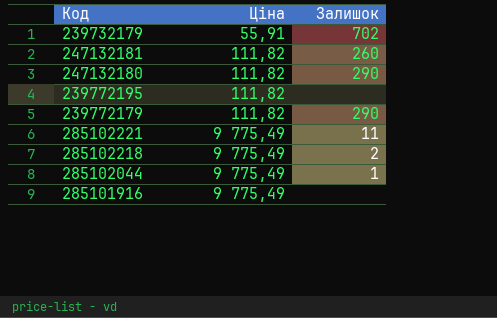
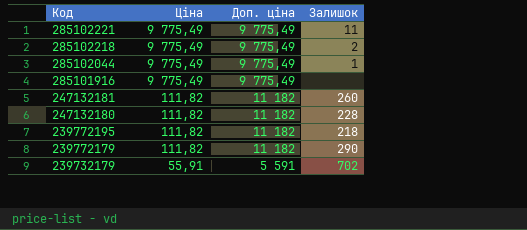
row order: Ціна ascending -> Код descending
column Доп. ціна | position: none -> 3
247132180 | Залишок: 290 -> 228
239772195 | Залишок: none -> 218

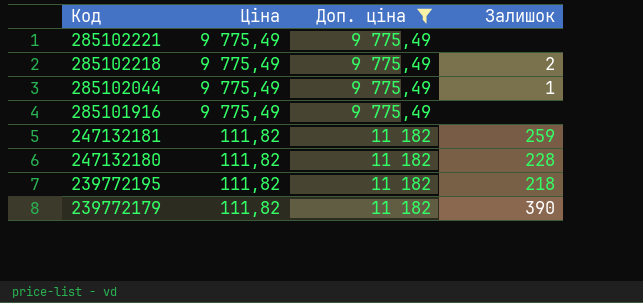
filter: none -> Доп. ціна != 5 591
285102221 | Залишок: 11 -> none
247132181 | Залишок: 260 -> 259
239772179 | Залишок: 290 -> 390

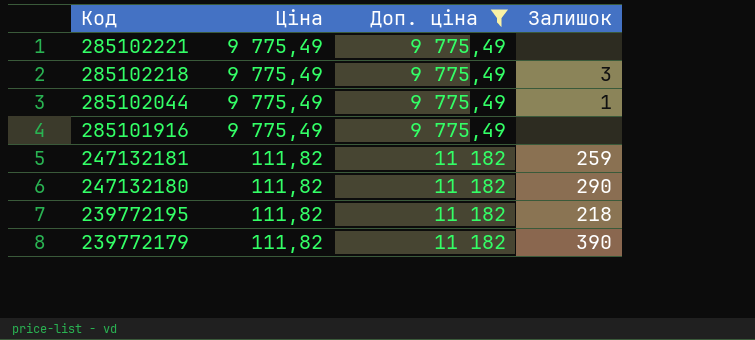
285102218 | Залишок: 2 -> 3
247132180 | Залишок: 228 -> 290

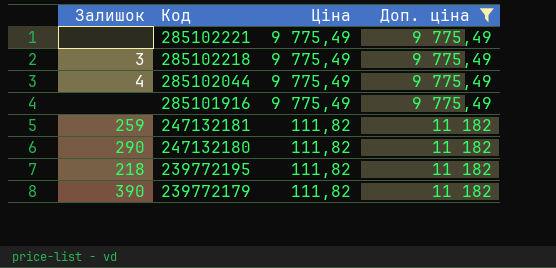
column Залишок | position: 4 -> 1
285102044 | Залишок: 1 -> 4

